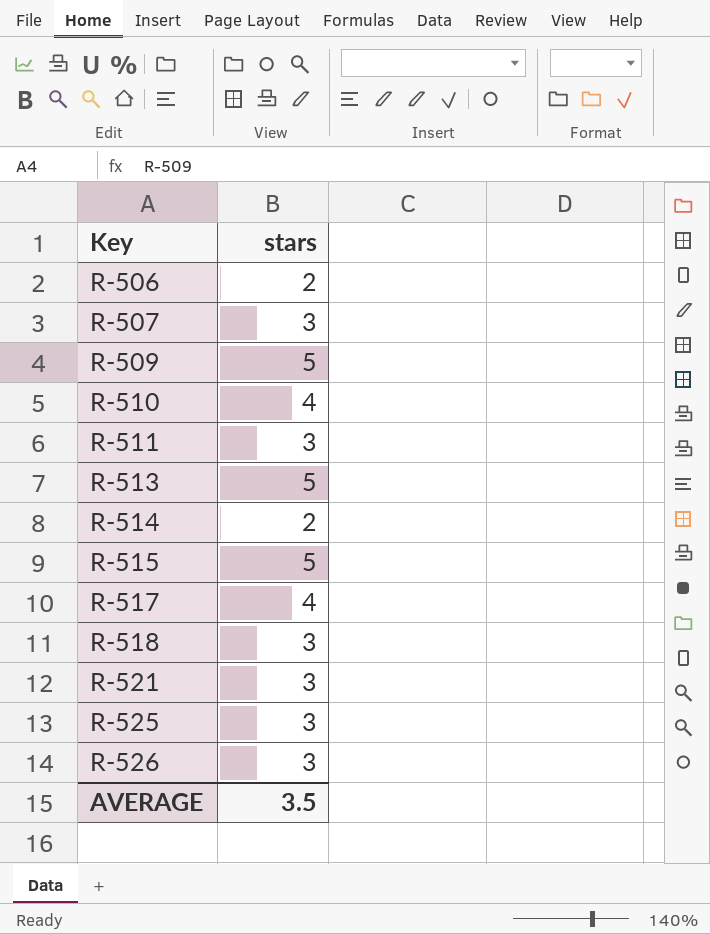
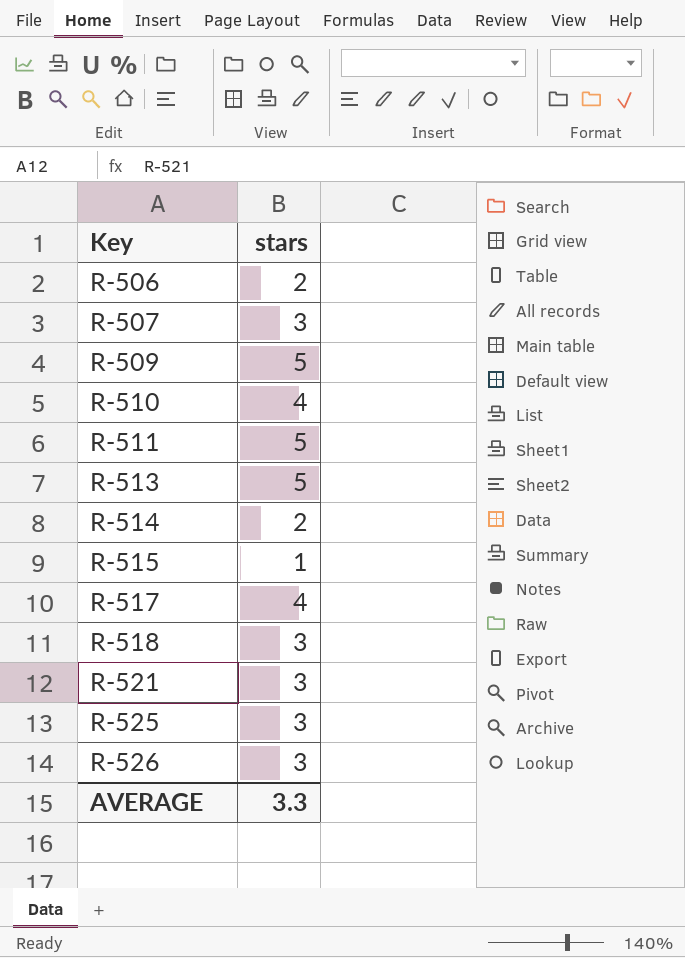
R-511 | stars: 3 -> 5
R-515 | stars: 5 -> 1
AVERAGE | stars: 3.5 -> 3.3

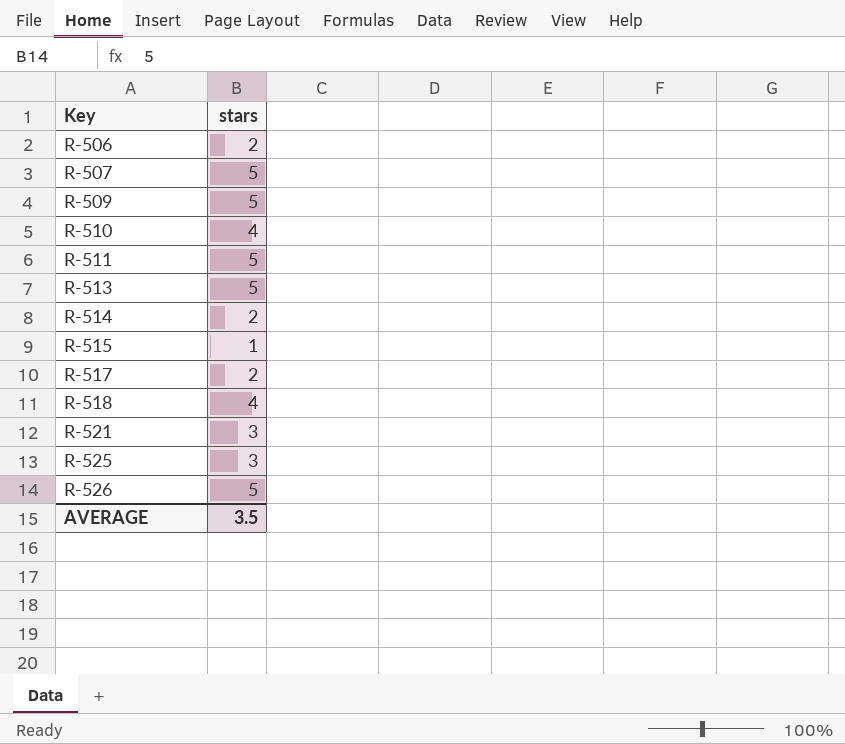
R-507 | stars: 3 -> 5
R-517 | stars: 4 -> 2
R-518 | stars: 3 -> 4
R-526 | stars: 3 -> 5
AVERAGE | stars: 3.3 -> 3.5

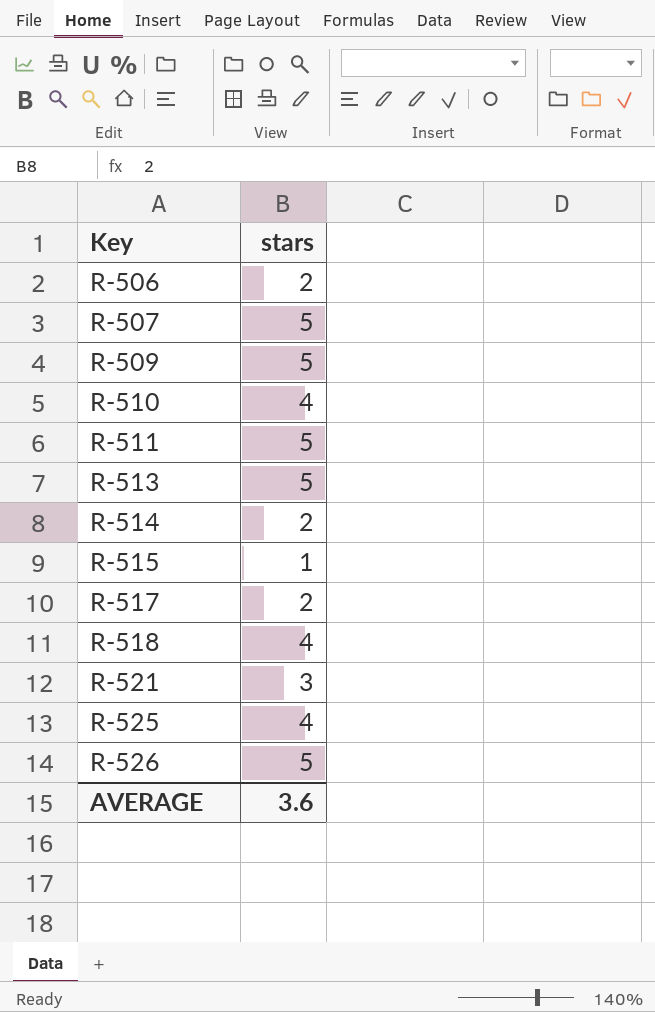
R-525 | stars: 3 -> 4
AVERAGE | stars: 3.5 -> 3.6

